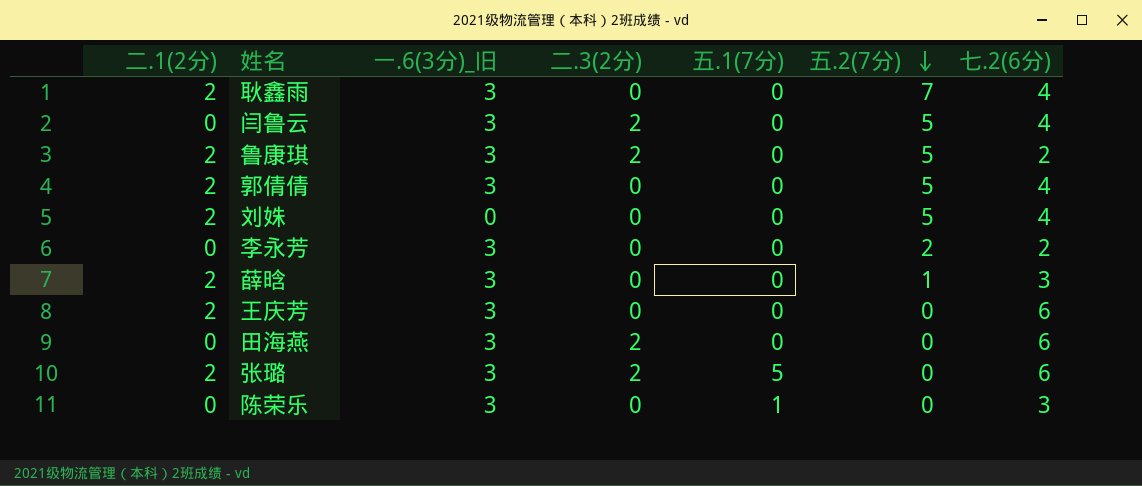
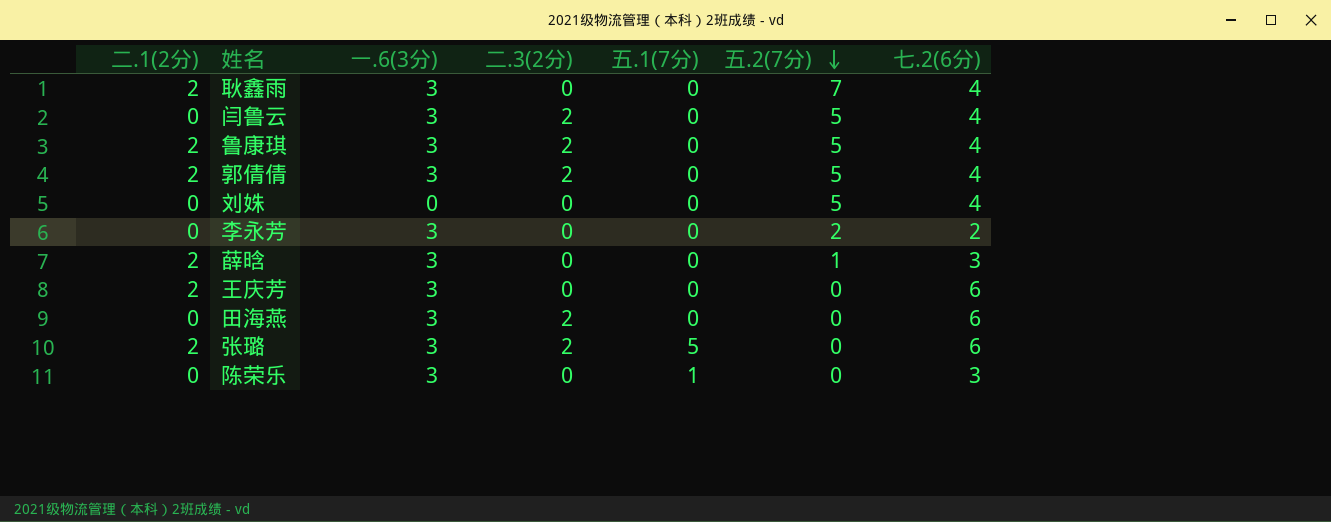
column name: 一.6(3分)_旧 -> 一.6(3分)
鲁康琪 | 七.2(6分): 2 -> 4
郭倩倩 | 二.3(2分): 0 -> 2
刘姝 | 二.1(2分): 2 -> 0

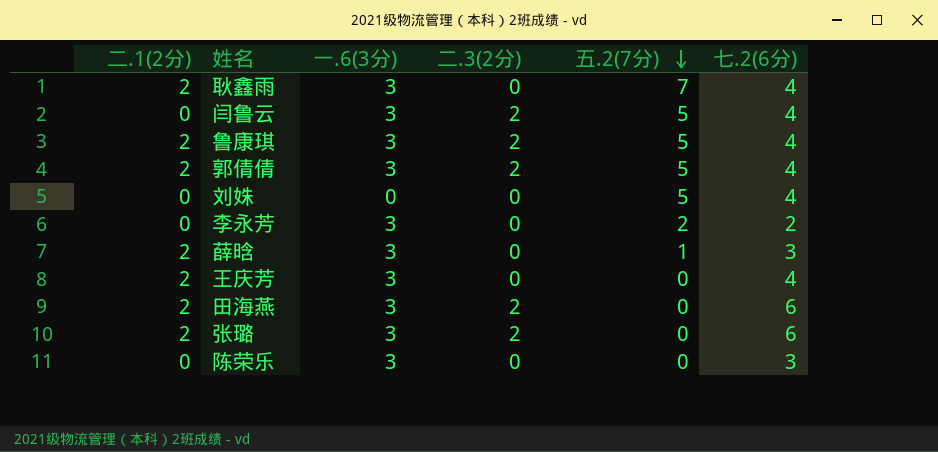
column 五.1(7分) | position: 5 -> none
王庆芳 | 七.2(6分): 6 -> 4
田海燕 | 二.1(2分): 0 -> 2

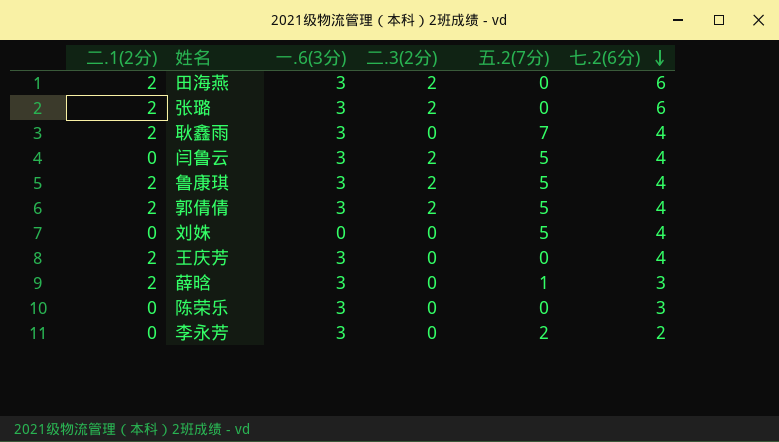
row order: 五.2(7分) descending -> 七.2(6分) descending

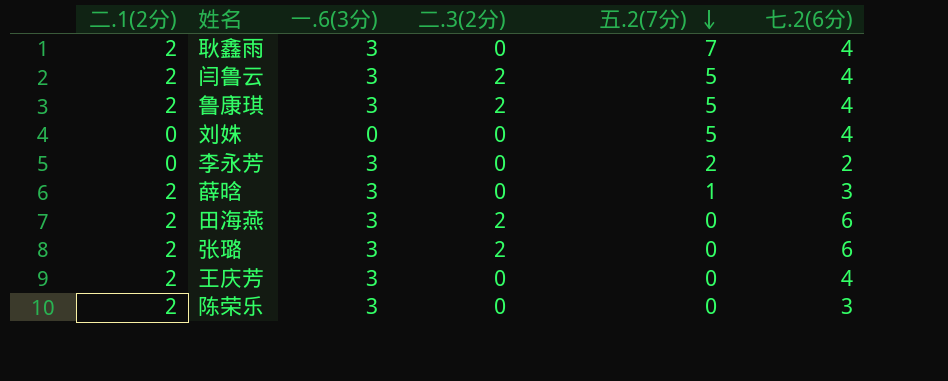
row order: 七.2(6分) descending -> 五.2(7分) descending
row 郭倩倩: 2 | 3 | 2 | 5 | 4 -> none
闫鲁云 | 二.1(2分): 0 -> 2
陈荣乐 | 二.1(2分): 0 -> 2

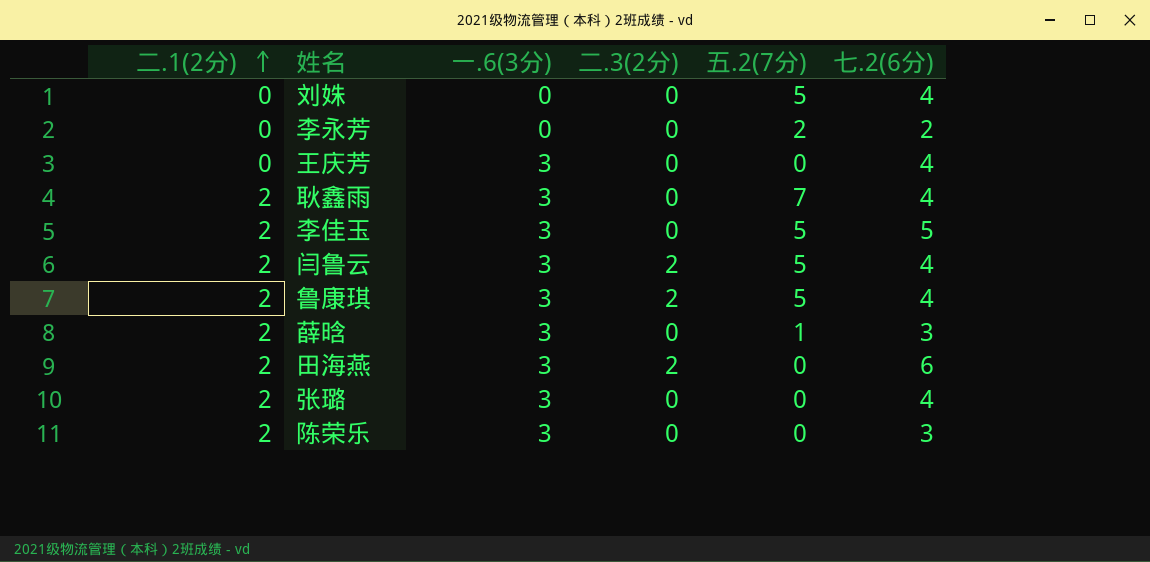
row order: 五.2(7分) descending -> 二.1(2分) ascending
李永芳 | 一.6(3分): 3 -> 0
王庆芳 | 二.1(2分): 2 -> 0
row 李佳玉: none -> 2 | 3 | 0 | 5 | 5
张璐 | 二.3(2分): 2 -> 0
张璐 | 七.2(6分): 6 -> 4

